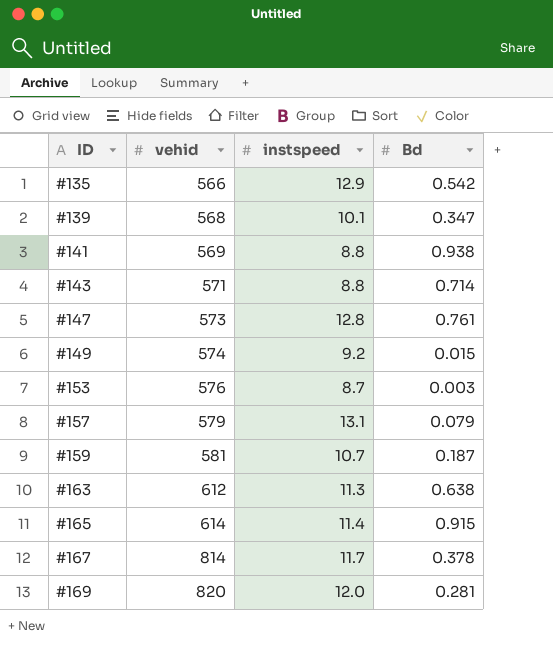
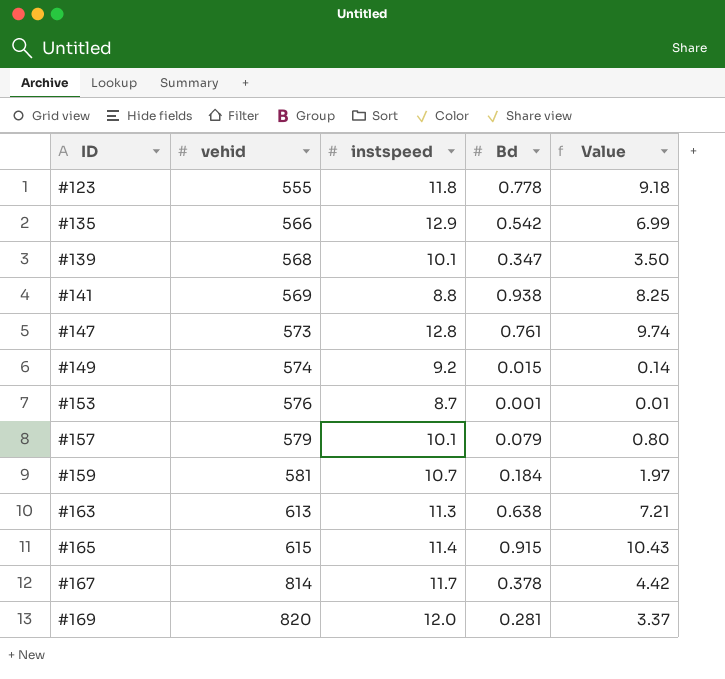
column Value | formula: none -> [instspeed] * [Bd]
row #143: 571 | 8.8 | 0.714 -> none
row #123: none -> 555 | 11.8 | 0.778 | 9.18
#153 | Bd: 0.003 -> 0.001
#157 | instspeed: 13.1 -> 10.1
#159 | Bd: 0.187 -> 0.184
#163 | vehid: 612 -> 613
#165 | vehid: 614 -> 615

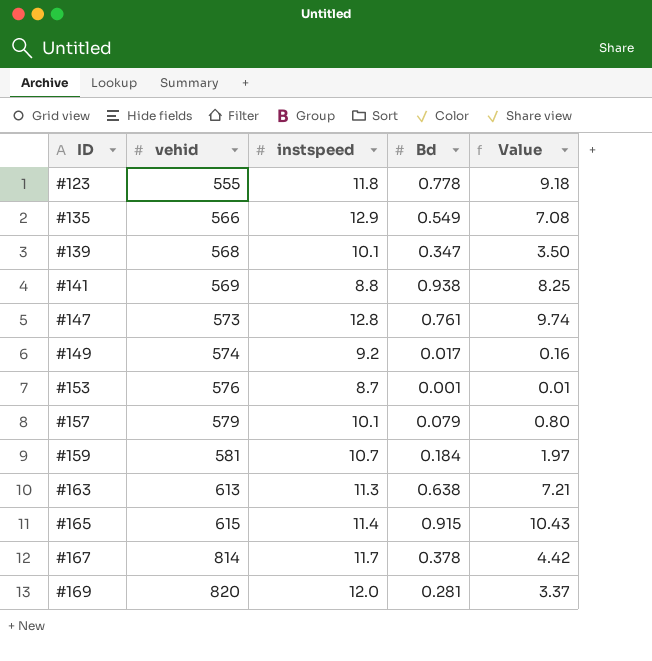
#135 | Bd: 0.542 -> 0.549
#135 | Value: 6.99 -> 7.08
#149 | Bd: 0.015 -> 0.017
#149 | Value: 0.14 -> 0.16

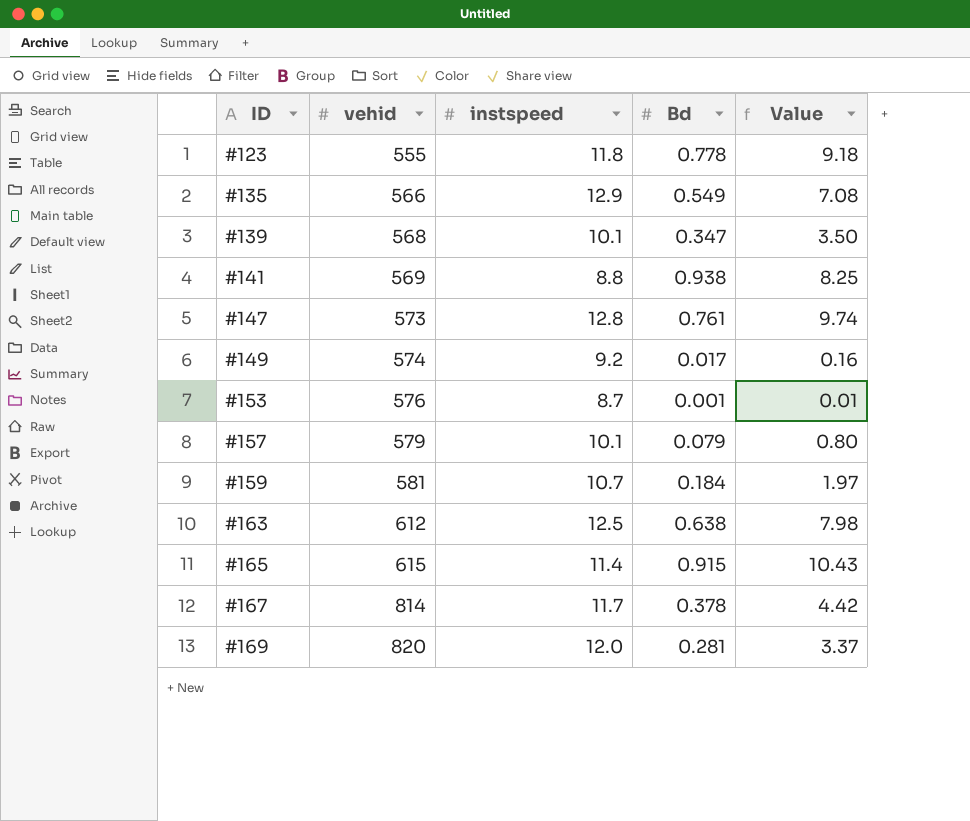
#163 | vehid: 613 -> 612
#163 | instspeed: 11.3 -> 12.5
#163 | Value: 7.21 -> 7.98

